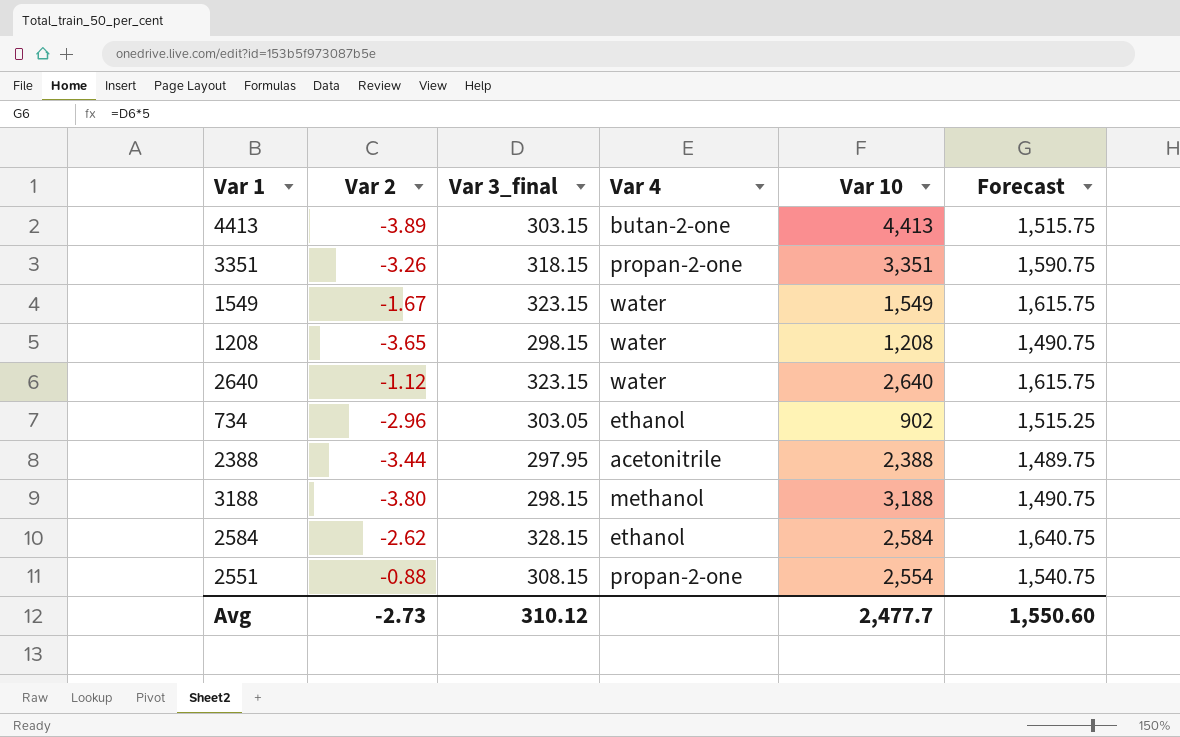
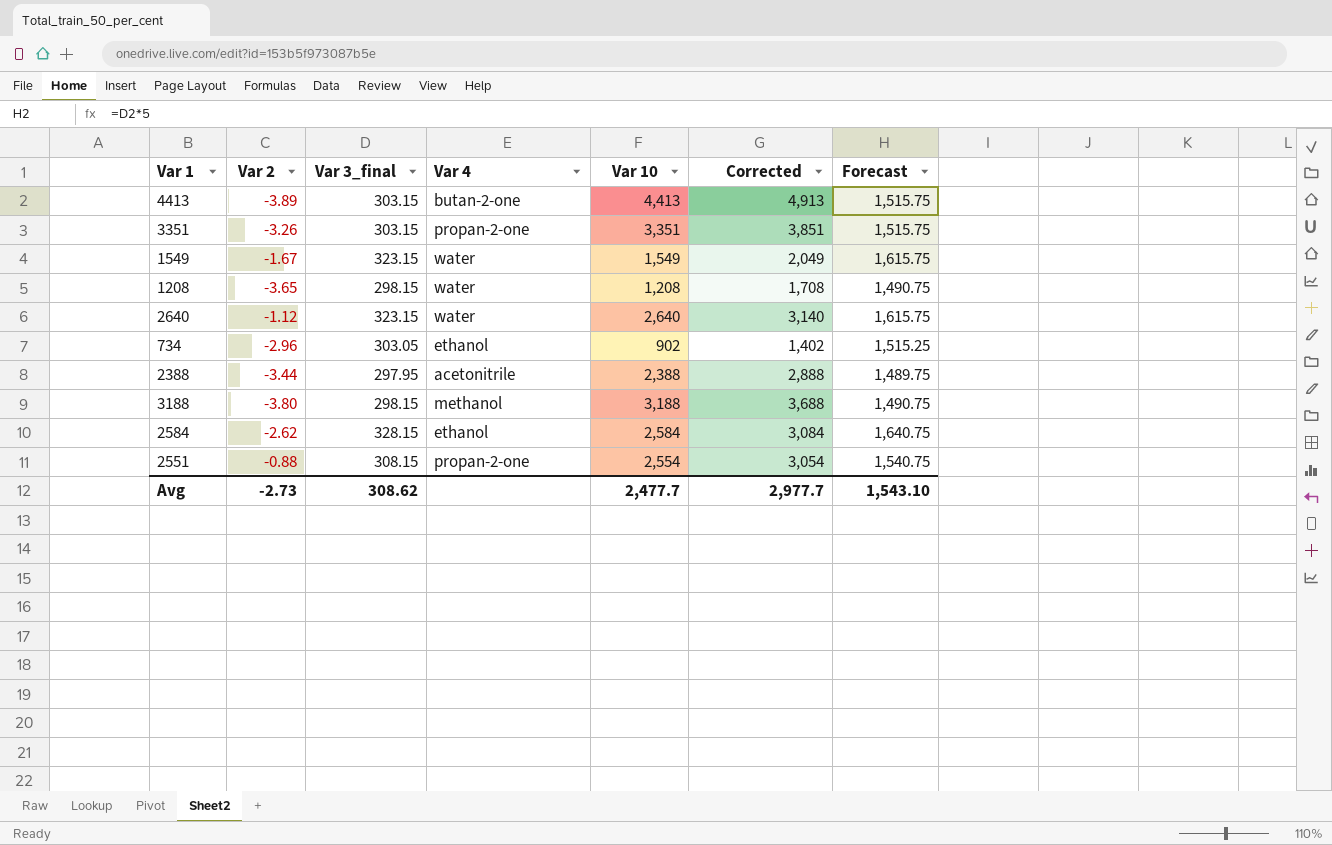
column Corrected | formula: none -> [Var 10] + 500
3351 | Var 3_final: 318.15 -> 303.15
3351 | Forecast: 1,590.75 -> 1,515.75
Avg | Var 3_final: 310.12 -> 308.62
Avg | Forecast: 1,550.60 -> 1,543.10

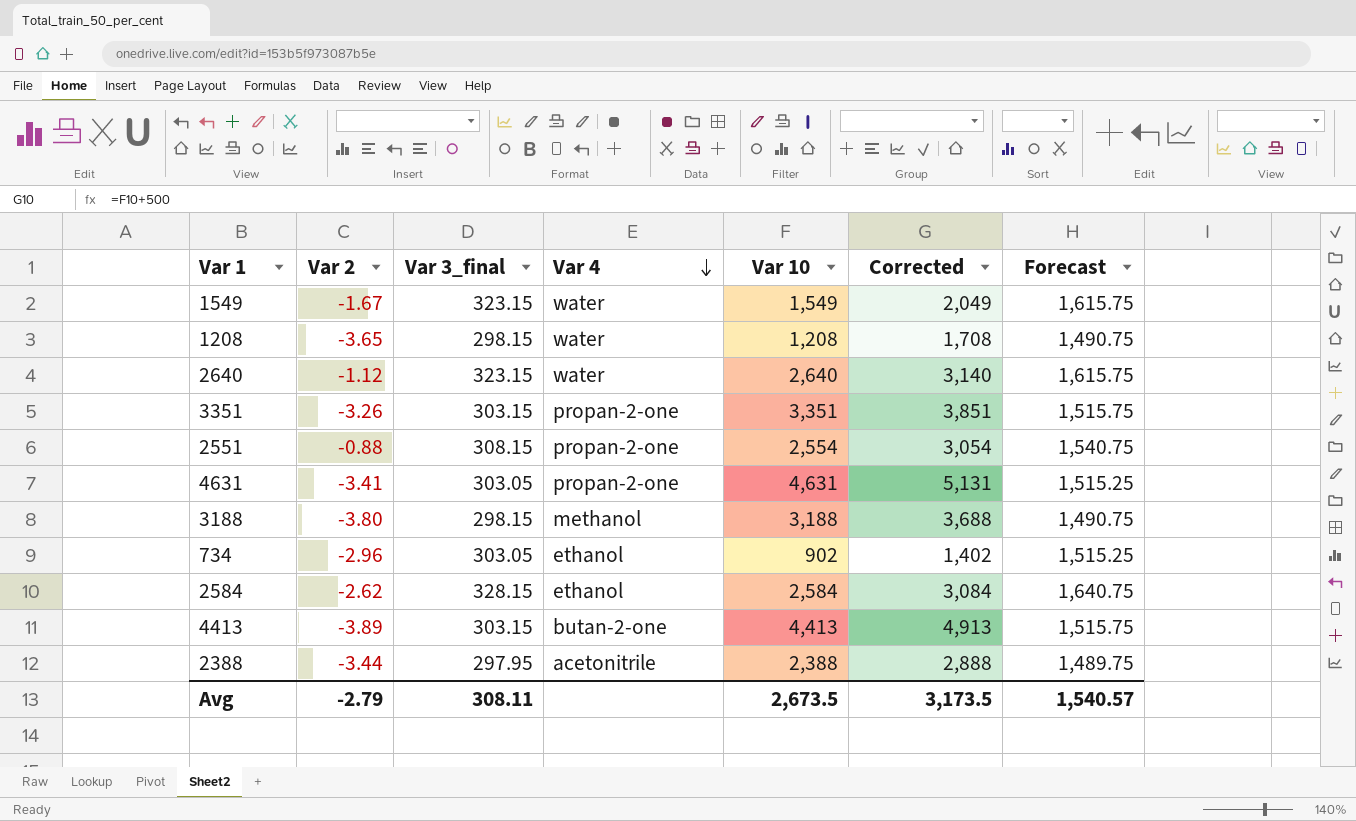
row order: none -> Var 4 descending
row 4631: none -> -3.41 | 303.05 | propan-2-one | 4,631 | 5,131 | 1,515.25
Avg | Var 2: -2.73 -> -2.79
Avg | Var 3_final: 308.62 -> 308.11
Avg | Var 10: 2,477.7 -> 2,673.5
Avg | Corrected: 2,977.7 -> 3,173.5
Avg | Forecast: 1,543.10 -> 1,540.57

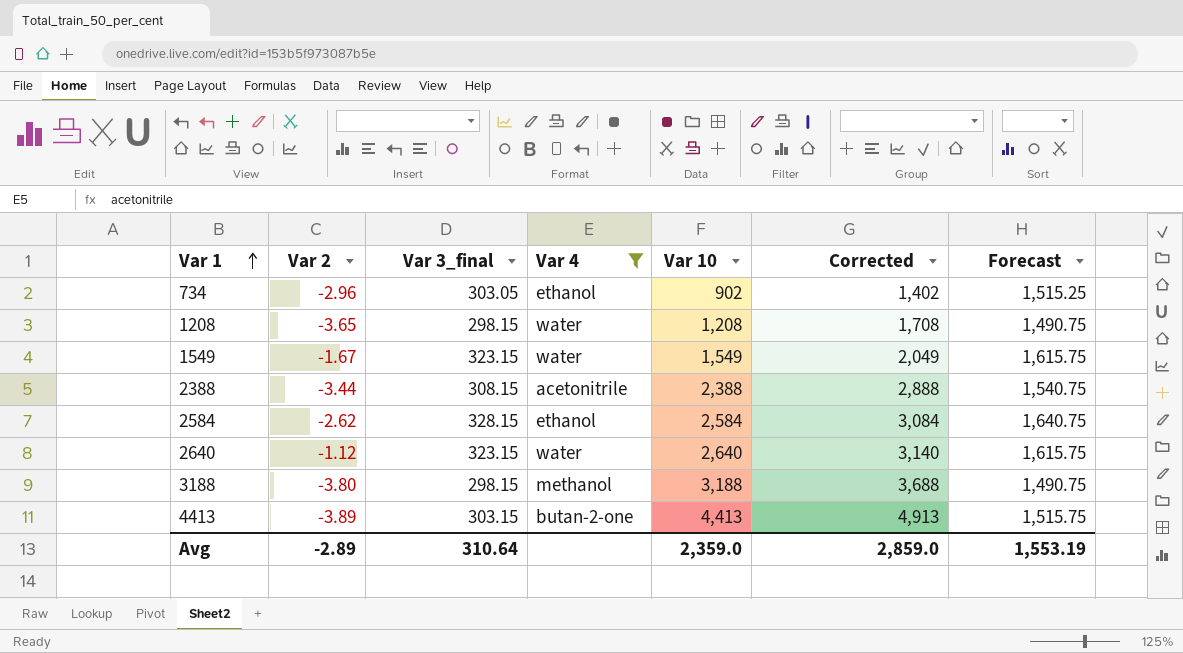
filter: none -> Var 4 != propan-2-one
row order: Var 4 descending -> Var 1 ascending
2388 | Var 3_final: 297.95 -> 308.15
2388 | Forecast: 1,489.75 -> 1,540.75
Avg | Var 2: -2.79 -> -2.89
Avg | Var 3_final: 308.11 -> 310.64
Avg | Var 10: 2,673.5 -> 2,359.0
Avg | Corrected: 3,173.5 -> 2,859.0
Avg | Forecast: 1,540.57 -> 1,553.19

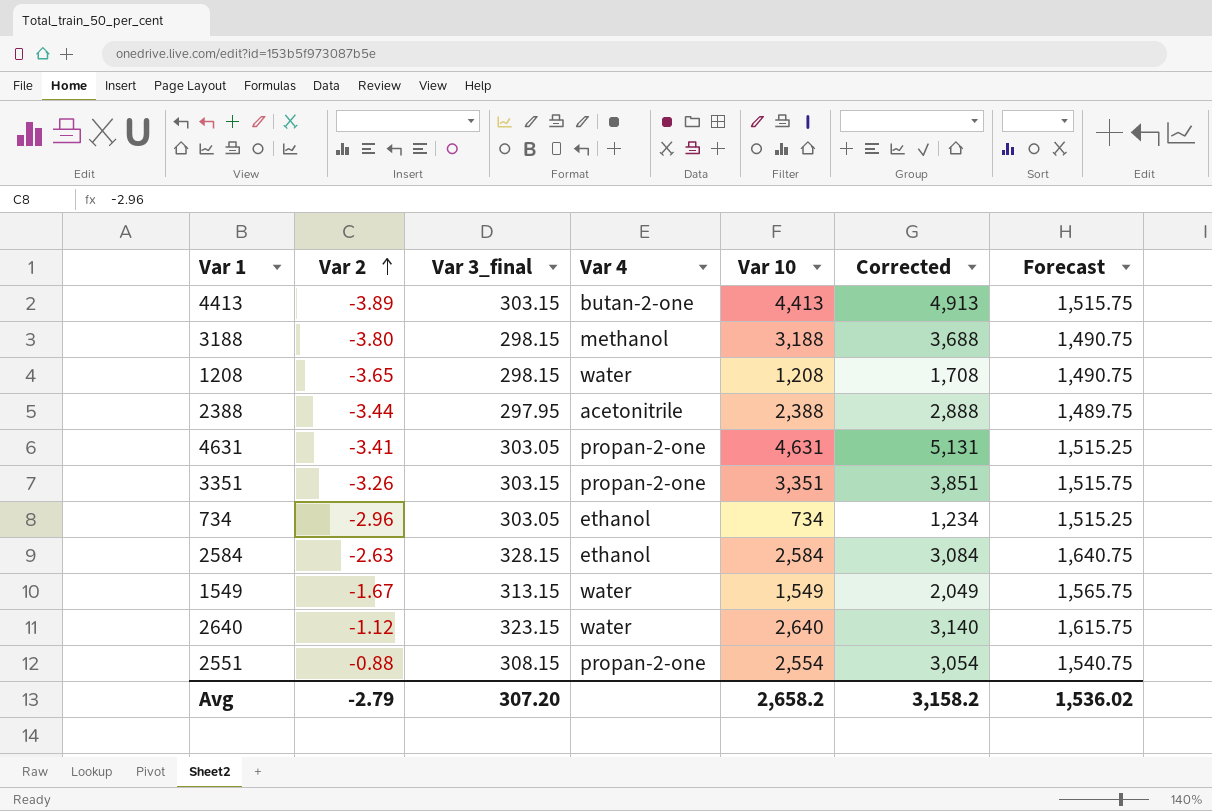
filter: Var 4 != propan-2-one -> none
row order: Var 1 ascending -> Var 2 ascending
2388 | Var 3_final: 308.15 -> 297.95
2388 | Forecast: 1,540.75 -> 1,489.75
734 | Var 10: 902 -> 734
734 | Corrected: 1,402 -> 1,234
2584 | Var 2: -2.62 -> -2.63
1549 | Var 3_final: 323.15 -> 313.15
1549 | Forecast: 1,615.75 -> 1,565.75
Avg | Var 2: -2.89 -> -2.79
Avg | Var 3_final: 310.64 -> 307.20
Avg | Var 10: 2,359.0 -> 2,658.2
Avg | Corrected: 2,859.0 -> 3,158.2
Avg | Forecast: 1,553.19 -> 1,536.02

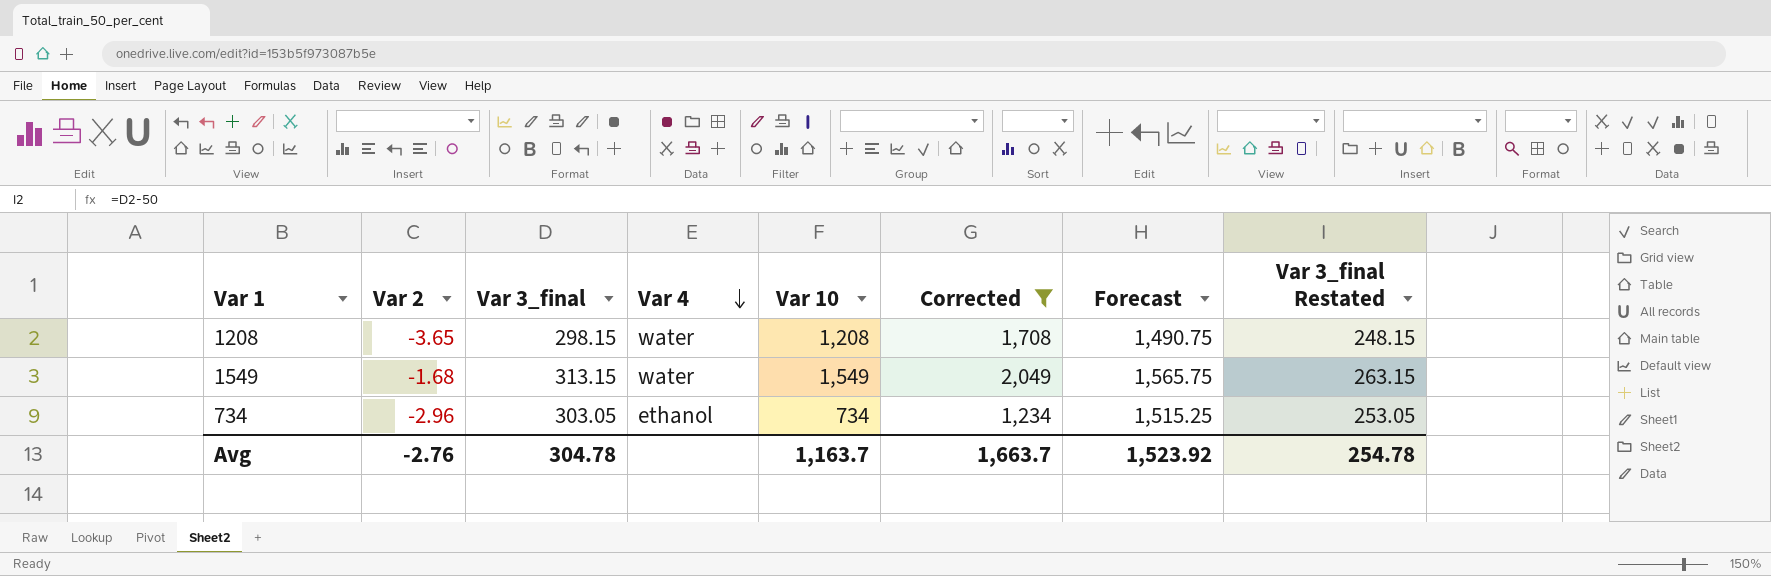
filter: none -> Corrected <= 2,049
row order: Var 2 ascending -> Var 4 descending
column Var 3_final Restated | formula: none -> [Var 3_final] - 50
1549 | Var 2: -1.67 -> -1.68
Avg | Var 2: -2.79 -> -2.76
Avg | Var 3_final: 307.20 -> 304.78
Avg | Var 10: 2,658.2 -> 1,163.7
Avg | Corrected: 3,158.2 -> 1,663.7
Avg | Forecast: 1,536.02 -> 1,523.92

